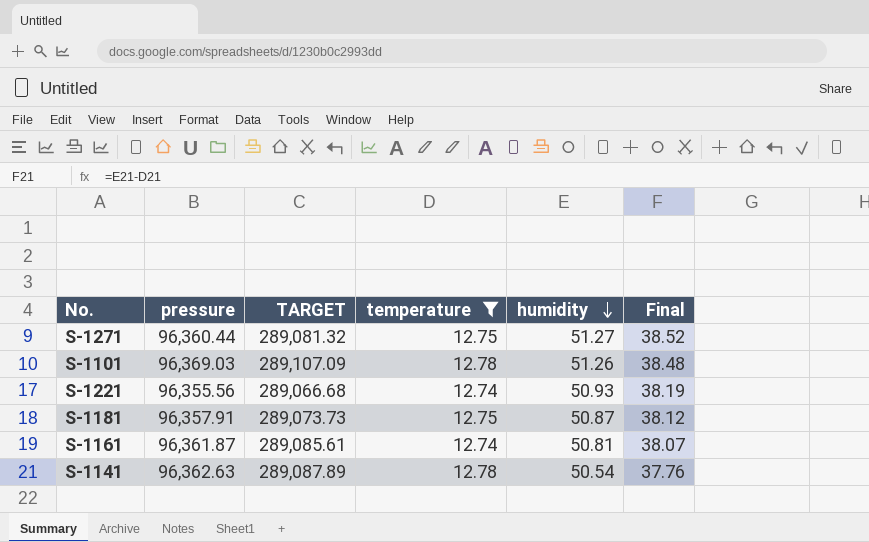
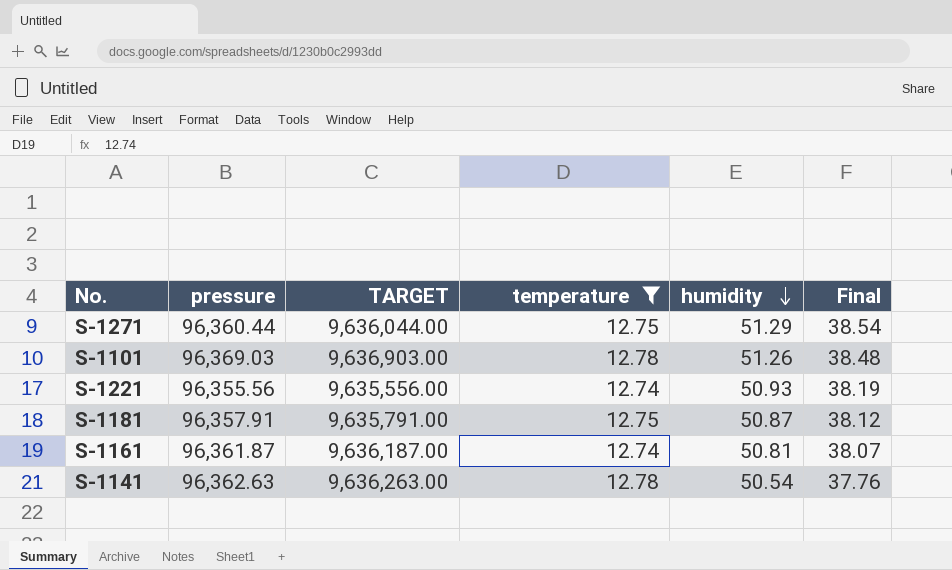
column TARGET | formula: [pressure] * 3 -> [pressure] * 100
S-1271 | humidity: 51.27 -> 51.29
S-1271 | Final: 38.52 -> 38.54

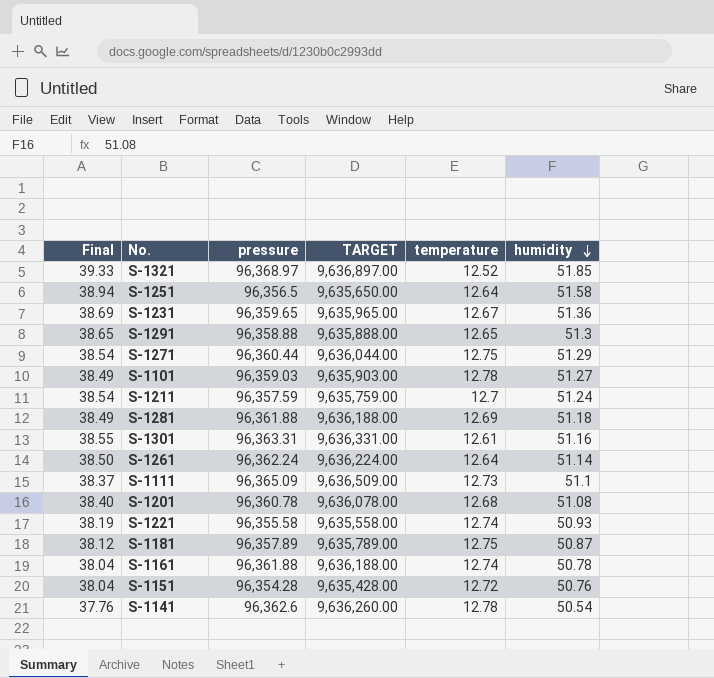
filter: temperature >= 12.74 -> none
column Final | position: 6 -> 1
S-1101 | Final: 38.48 -> 38.49
S-1101 | pressure: 96,369.03 -> 96,359.03
S-1101 | TARGET: 9,636,903.00 -> 9,635,903.00
S-1101 | humidity: 51.26 -> 51.27
S-1221 | pressure: 96,355.56 -> 96,355.58
S-1221 | TARGET: 9,635,556.00 -> 9,635,558.00
S-1181 | pressure: 96,357.91 -> 96,357.89
S-1181 | TARGET: 9,635,791.00 -> 9,635,789.00
S-1161 | Final: 38.07 -> 38.04
S-1161 | pressure: 96,361.87 -> 96,361.88
S-1161 | TARGET: 9,636,187.00 -> 9,636,188.00
S-1161 | humidity: 50.81 -> 50.78
S-1141 | pressure: 96,362.63 -> 96,362.6
S-1141 | TARGET: 9,636,263.00 -> 9,636,260.00

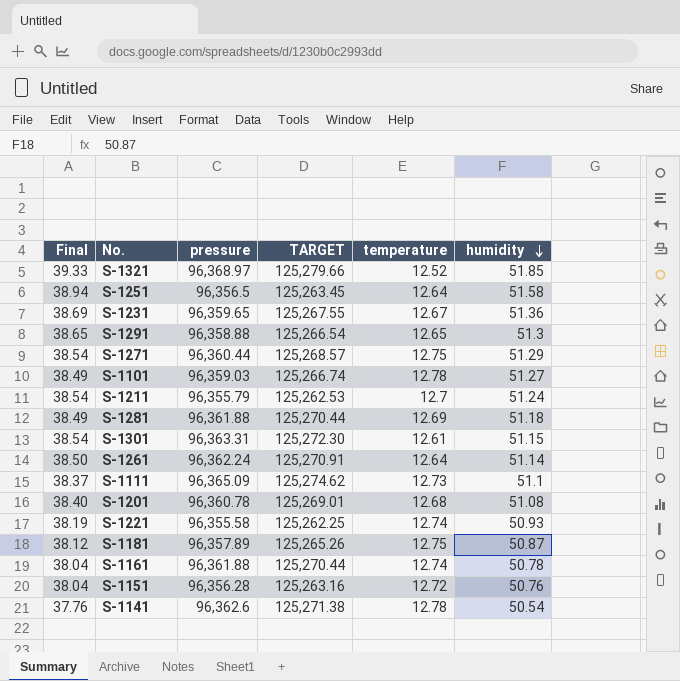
column TARGET | formula: [pressure] * 100 -> [pressure] * 1.3
S-1211 | pressure: 96,357.59 -> 96,355.79
S-1301 | Final: 38.55 -> 38.54
S-1301 | humidity: 51.16 -> 51.15
S-1151 | pressure: 96,354.28 -> 96,356.28

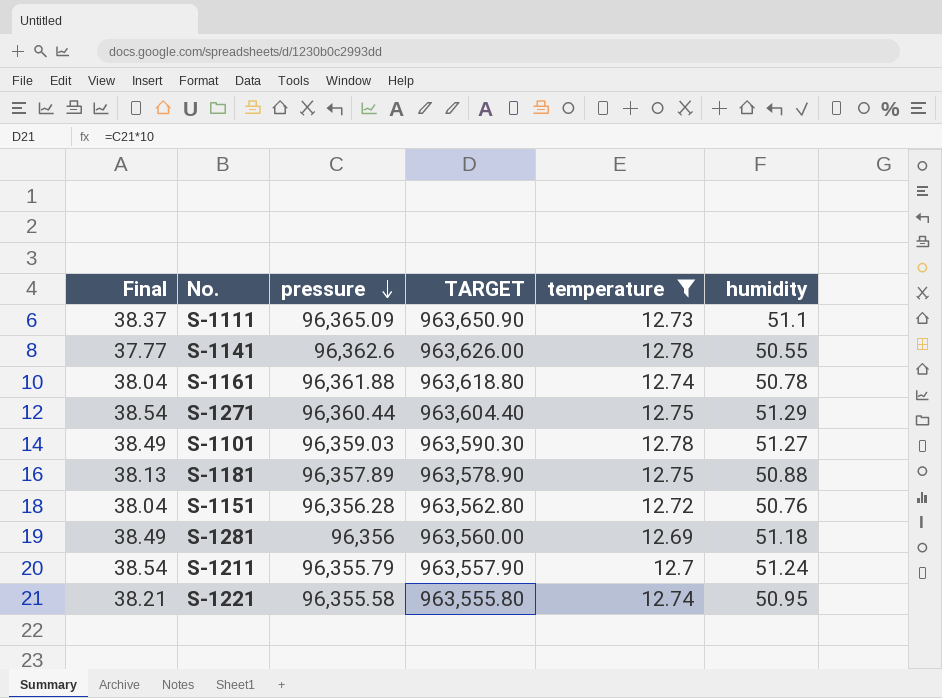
filter: none -> temperature >= 12.69
row order: humidity descending -> pressure descending
column TARGET | formula: [pressure] * 1.3 -> [pressure] * 10
S-1141 | Final: 37.76 -> 37.77
S-1141 | humidity: 50.54 -> 50.55
S-1181 | Final: 38.12 -> 38.13
S-1181 | humidity: 50.87 -> 50.88
S-1281 | pressure: 96,361.88 -> 96,356
S-1221 | Final: 38.19 -> 38.21
S-1221 | humidity: 50.93 -> 50.95

